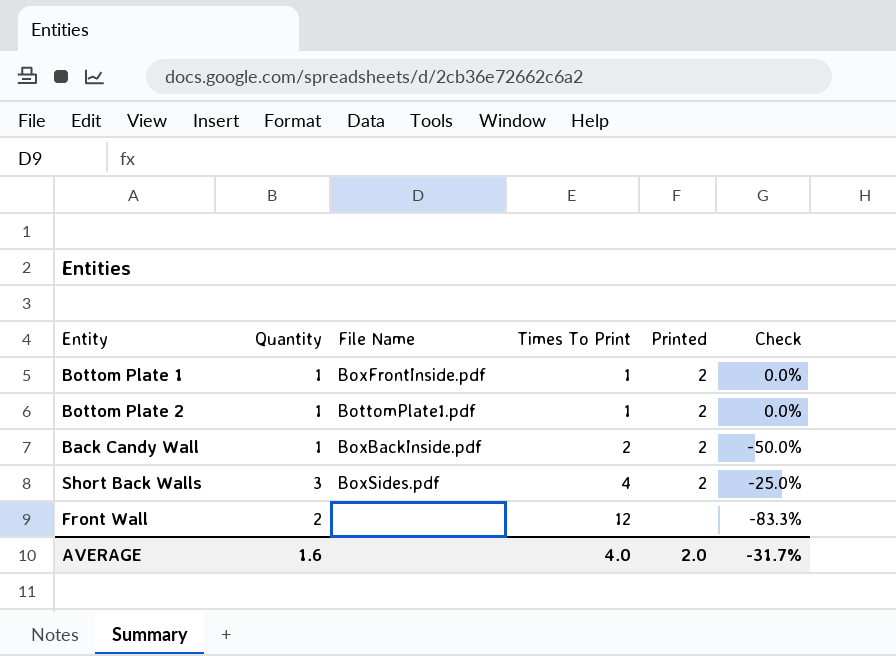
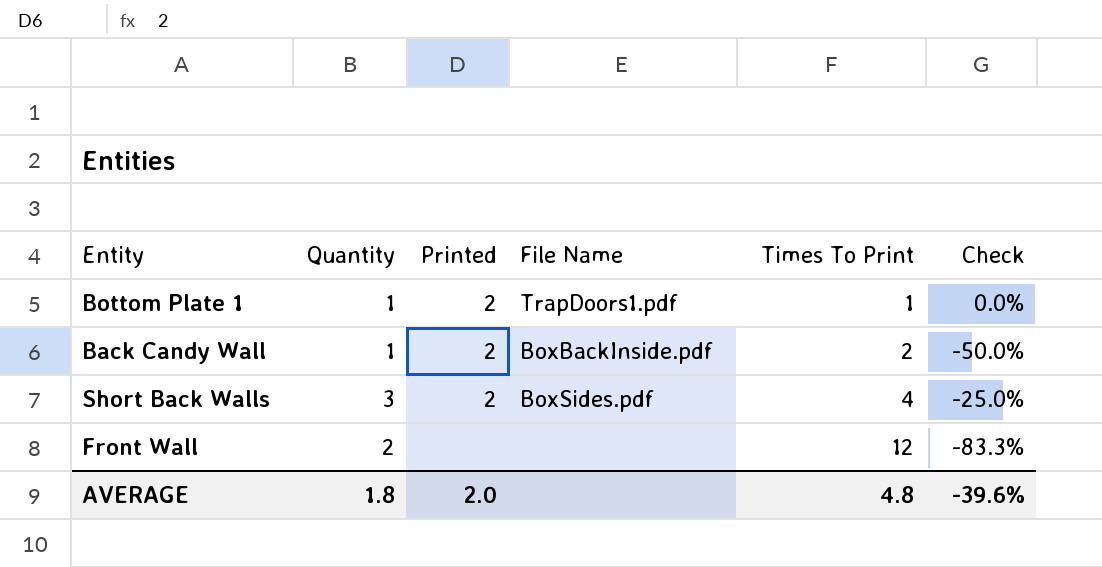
column Printed | position: 5 -> 3
row Bottom Plate 2: 1 | BottomPlate1.pdf | 1 | 2 | 0.0% -> none
Bottom Plate 1 | File Name: BoxFrontInside.pdf -> TrapDoors1.pdf
AVERAGE | Quantity: 1.6 -> 1.8
AVERAGE | Times To Print: 4.0 -> 4.8
AVERAGE | Check: -31.7% -> -39.6%

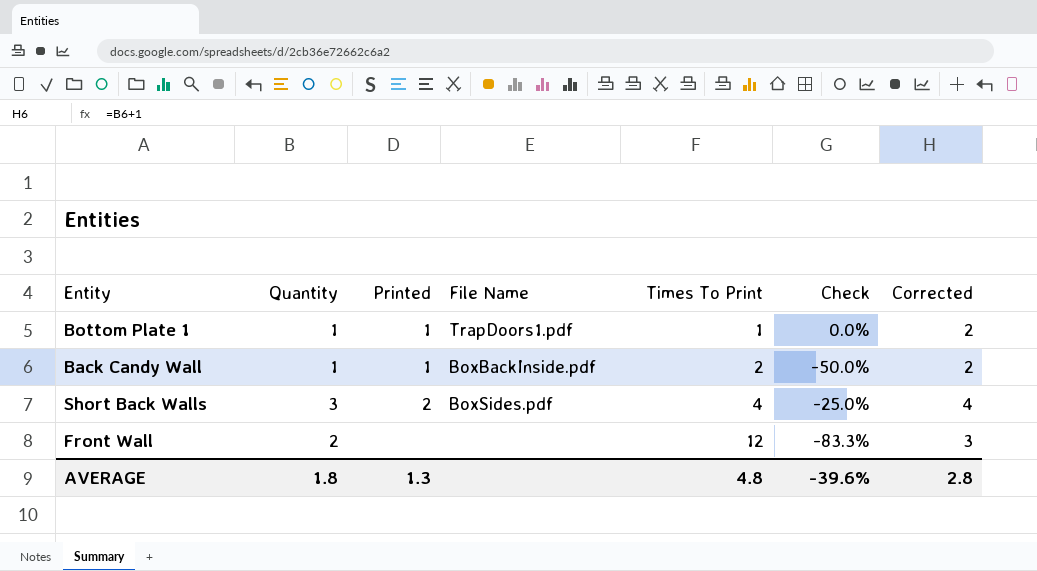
column Corrected | formula: none -> [Quantity] + 1
Bottom Plate 1 | Printed: 2 -> 1
Back Candy Wall | Printed: 2 -> 1
AVERAGE | Printed: 2.0 -> 1.3

